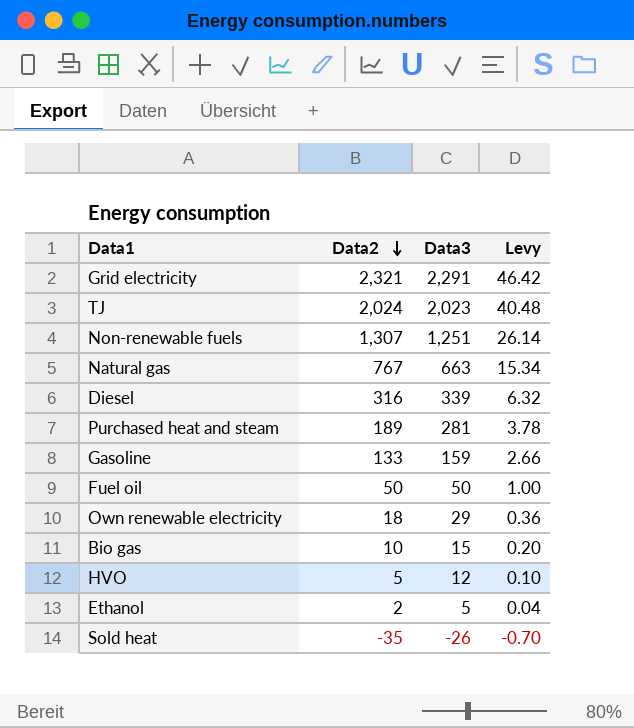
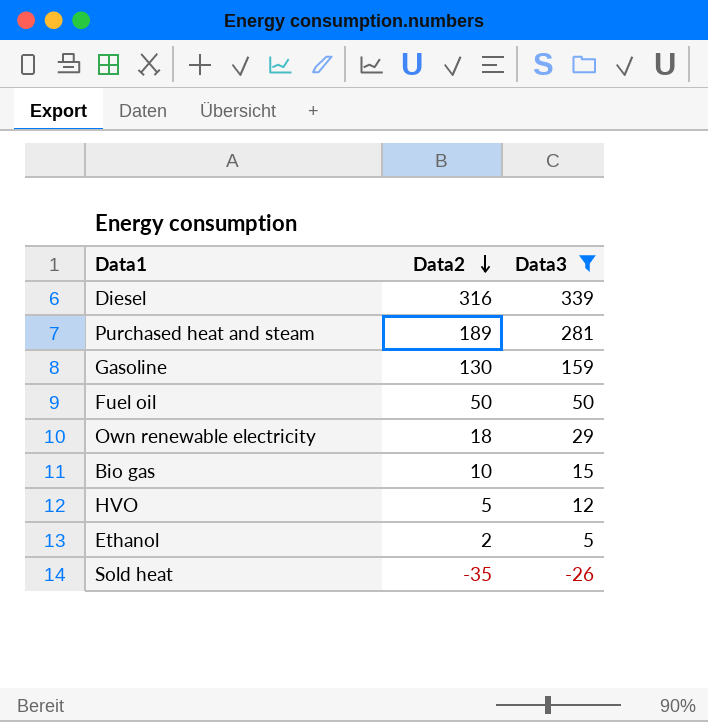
filter: none -> Data3 <= 339
column Levy | formula: [Data2] * 0.02 -> none
Gasoline | Data2: 133 -> 130

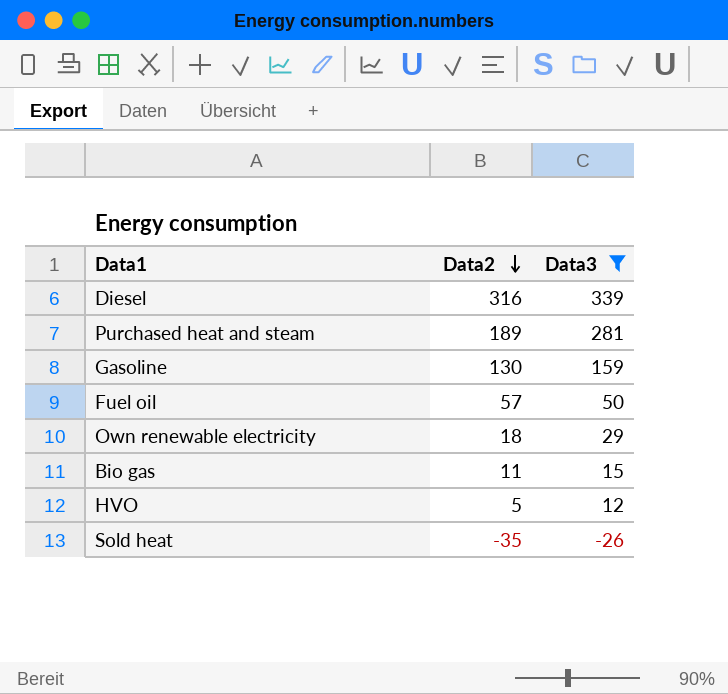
row Ethanol: 2 | 5 -> none
Fuel oil | Data2: 50 -> 57
Bio gas | Data2: 10 -> 11

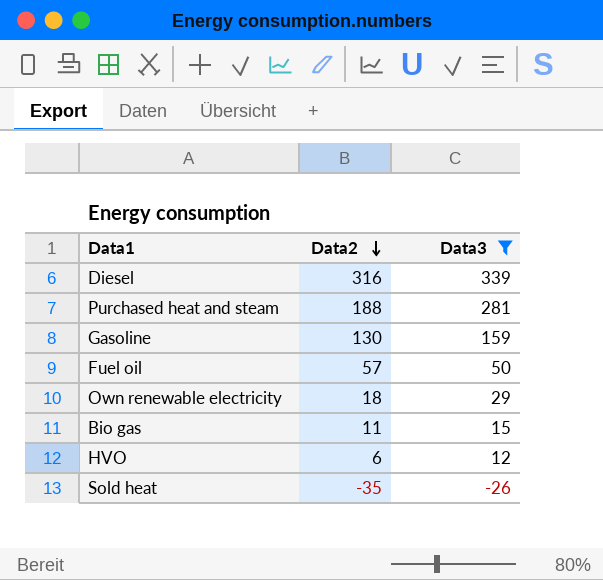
Purchased heat and steam | Data2: 189 -> 188
HVO | Data2: 5 -> 6

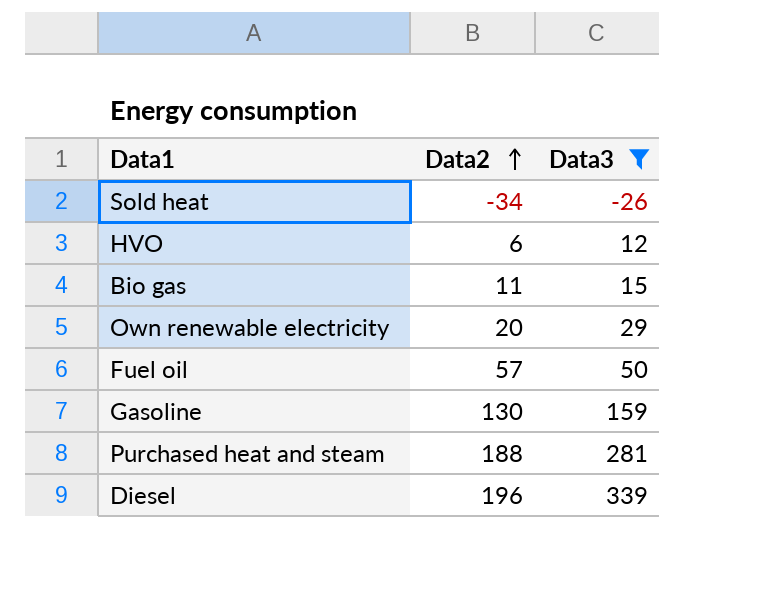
row order: Data2 descending -> Data2 ascending
Sold heat | Data2: -35 -> -34
Own renewable electricity | Data2: 18 -> 20
Diesel | Data2: 316 -> 196

